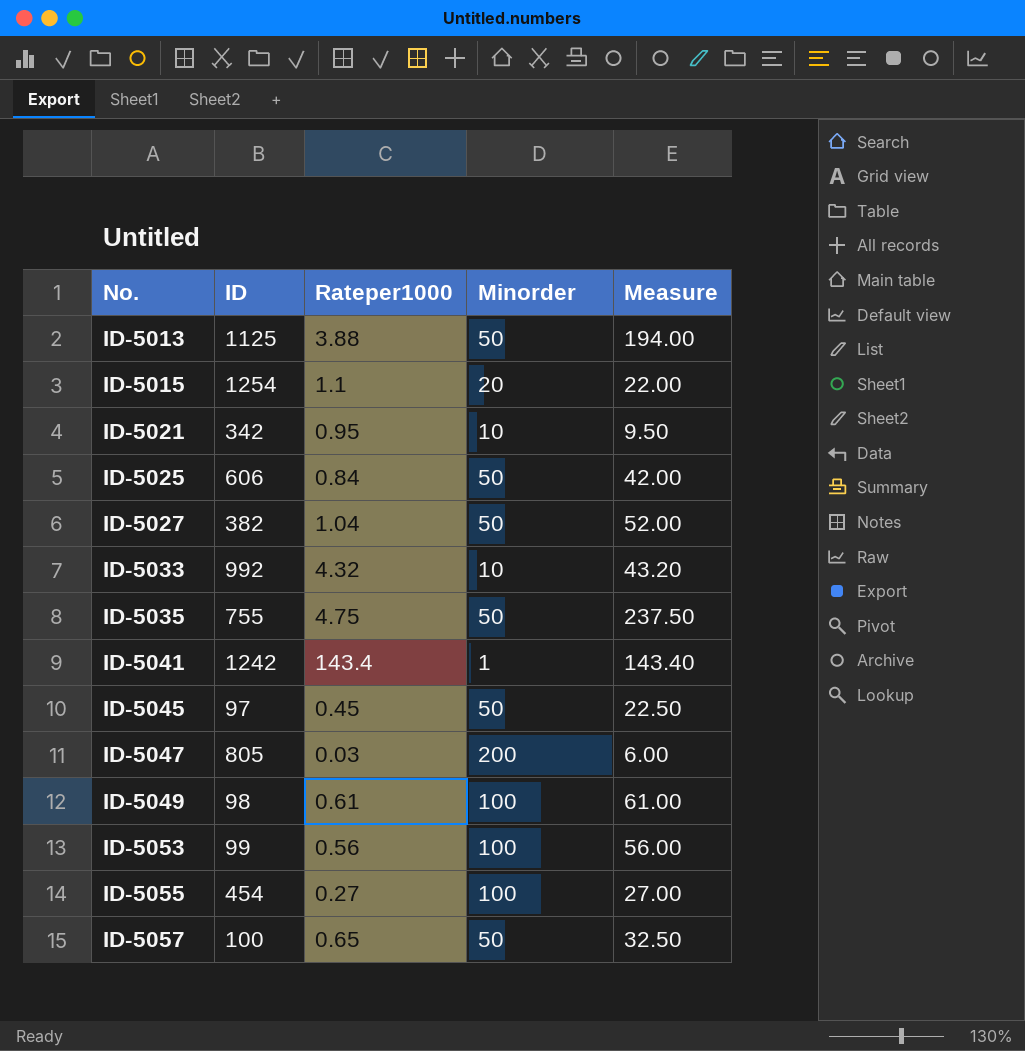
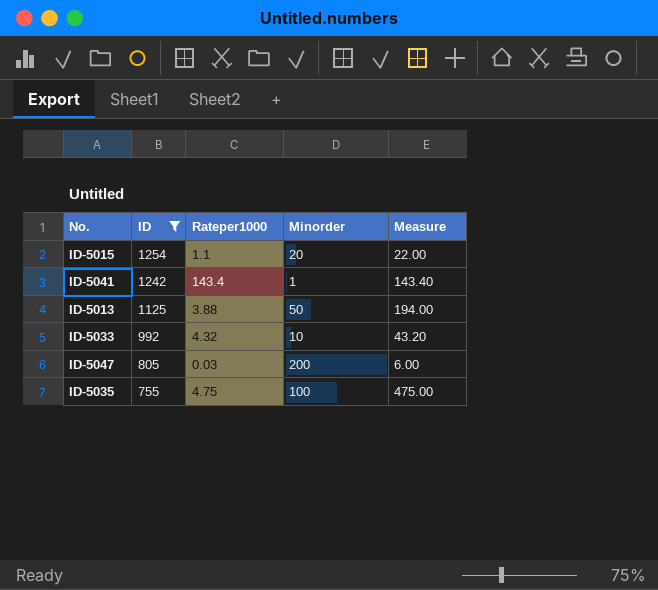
filter: none -> ID >= 755
row order: No. ascending -> ID descending
ID-5035 | Minorder: 50 -> 100
ID-5035 | Measure: 237.50 -> 475.00

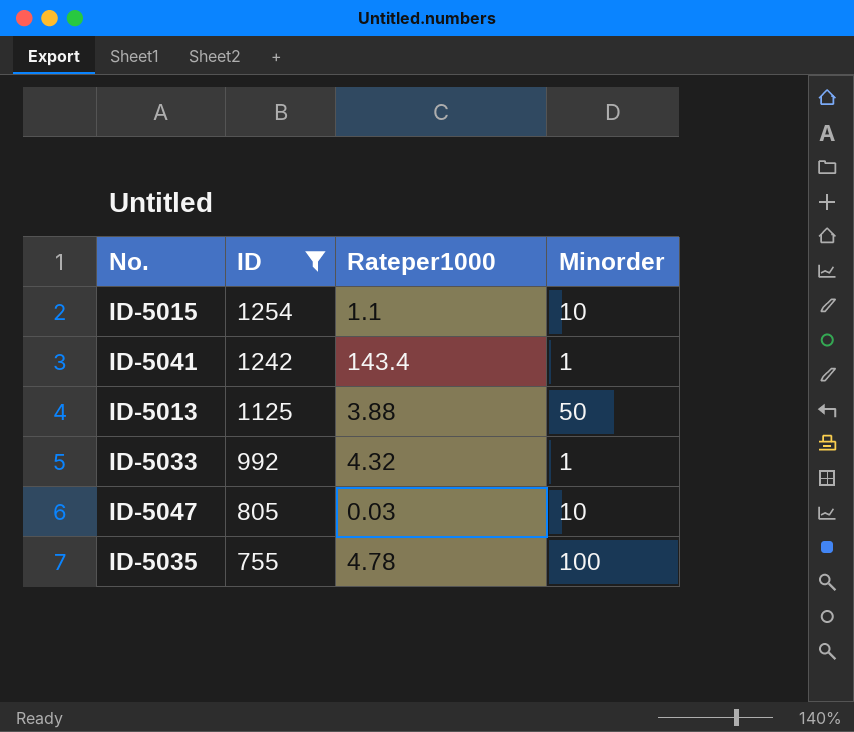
column Measure | formula: [Rateper1000] * [Minorder] -> none
ID-5015 | Minorder: 20 -> 10
ID-5033 | Minorder: 10 -> 1
ID-5047 | Minorder: 200 -> 10
ID-5035 | Rateper1000: 4.75 -> 4.78

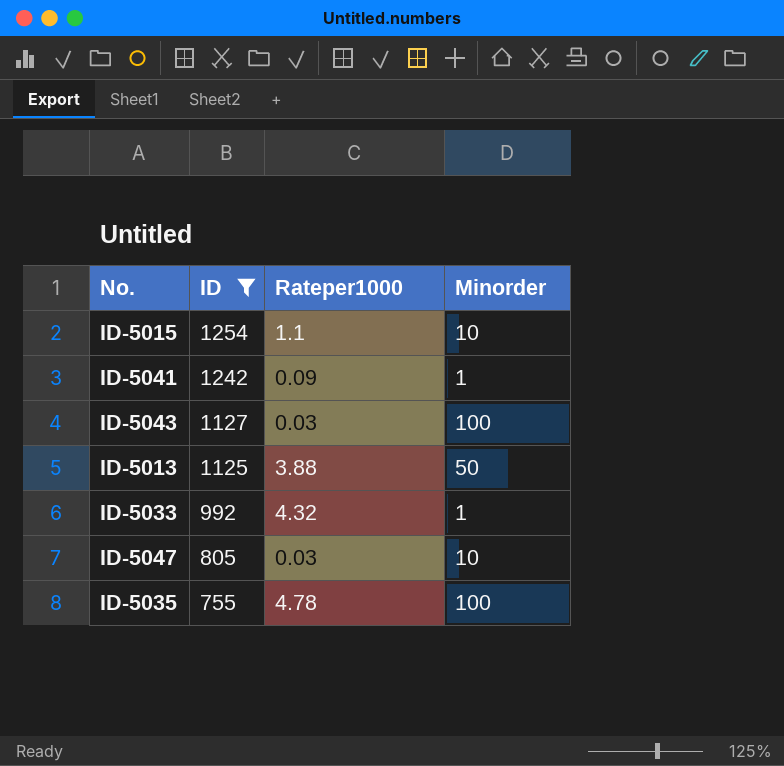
ID-5041 | Rateper1000: 143.4 -> 0.09
row ID-5043: none -> 1127 | 0.03 | 100

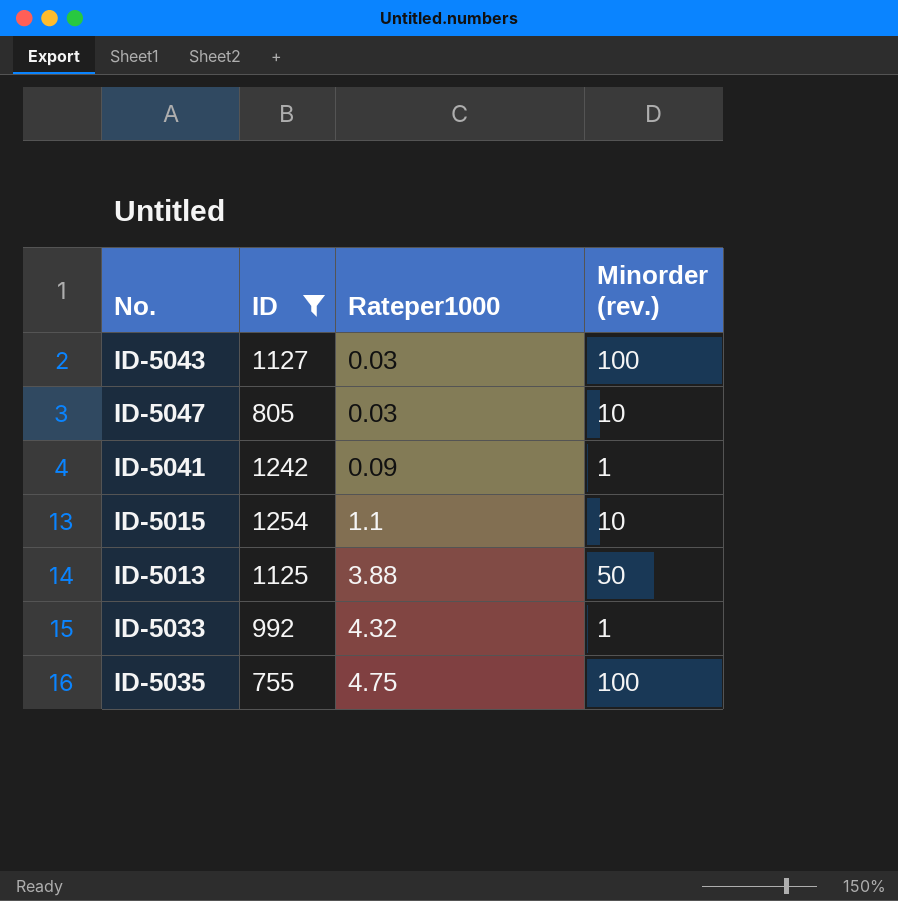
row order: ID descending -> Rateper1000 ascending
column name: Minorder -> Minorder (rev.)
ID-5035 | Rateper1000: 4.78 -> 4.75

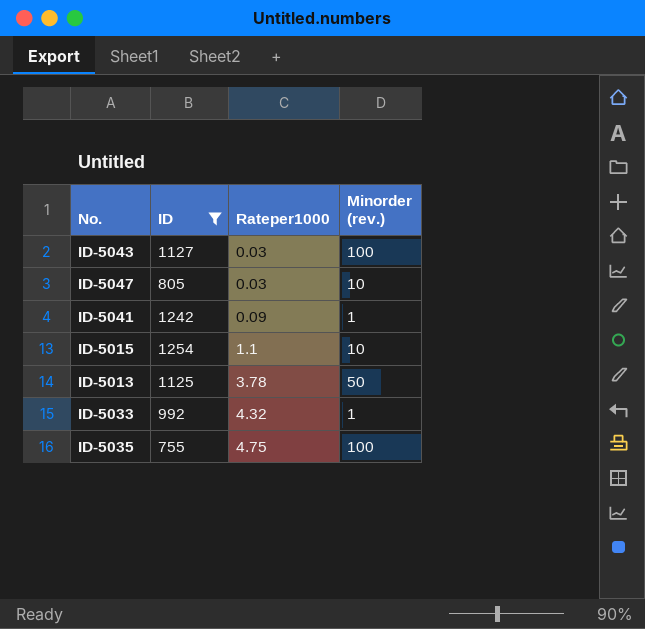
ID-5013 | Rateper1000: 3.88 -> 3.78

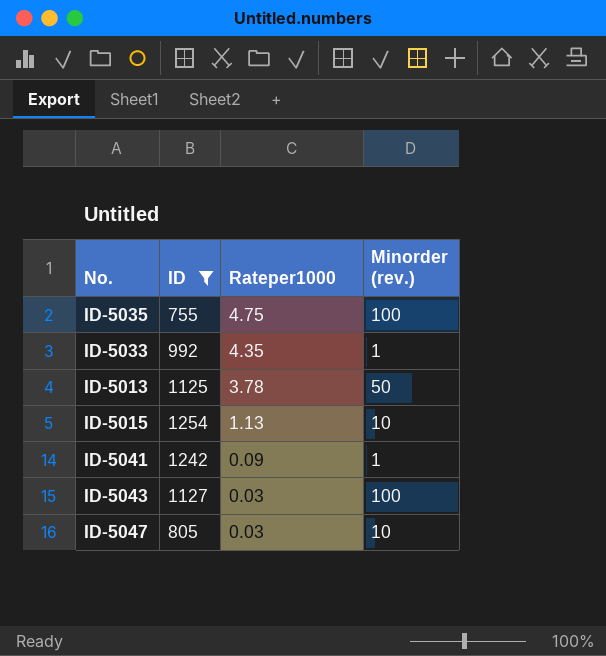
row order: Rateper1000 ascending -> Rateper1000 descending
ID-5033 | Rateper1000: 4.32 -> 4.35
ID-5015 | Rateper1000: 1.1 -> 1.13

